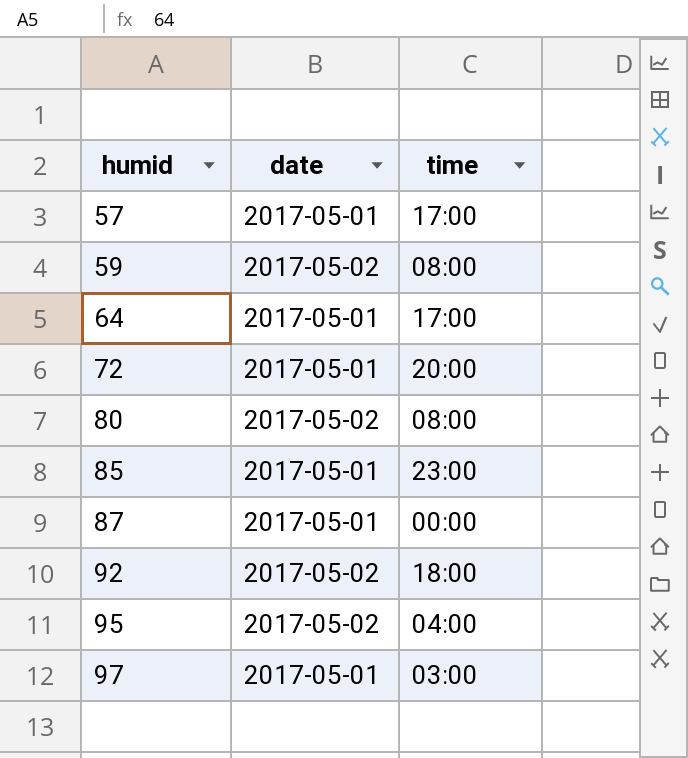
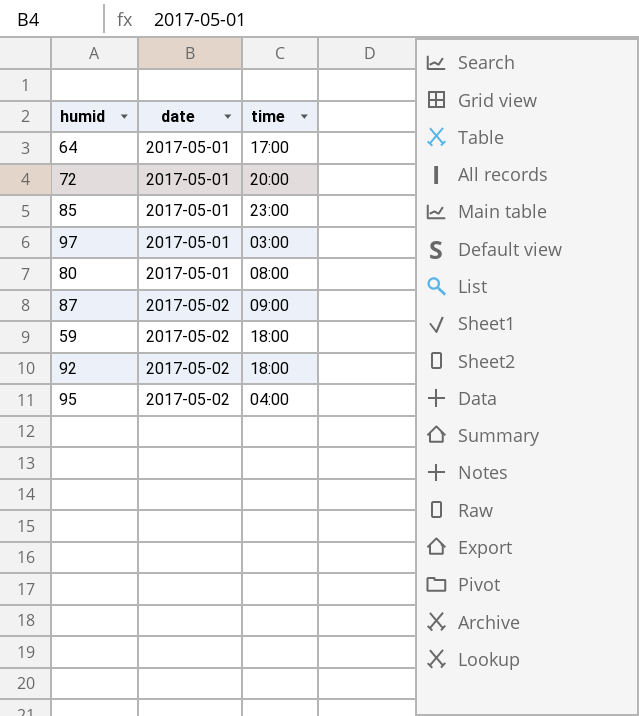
row order: humid ascending -> date ascending
row 57: 2017-05-01 | 17:00 -> none
80 | date: 2017-05-02 -> 2017-05-01
87 | date: 2017-05-01 -> 2017-05-02
87 | time: 00:00 -> 09:00
59 | time: 08:00 -> 18:00

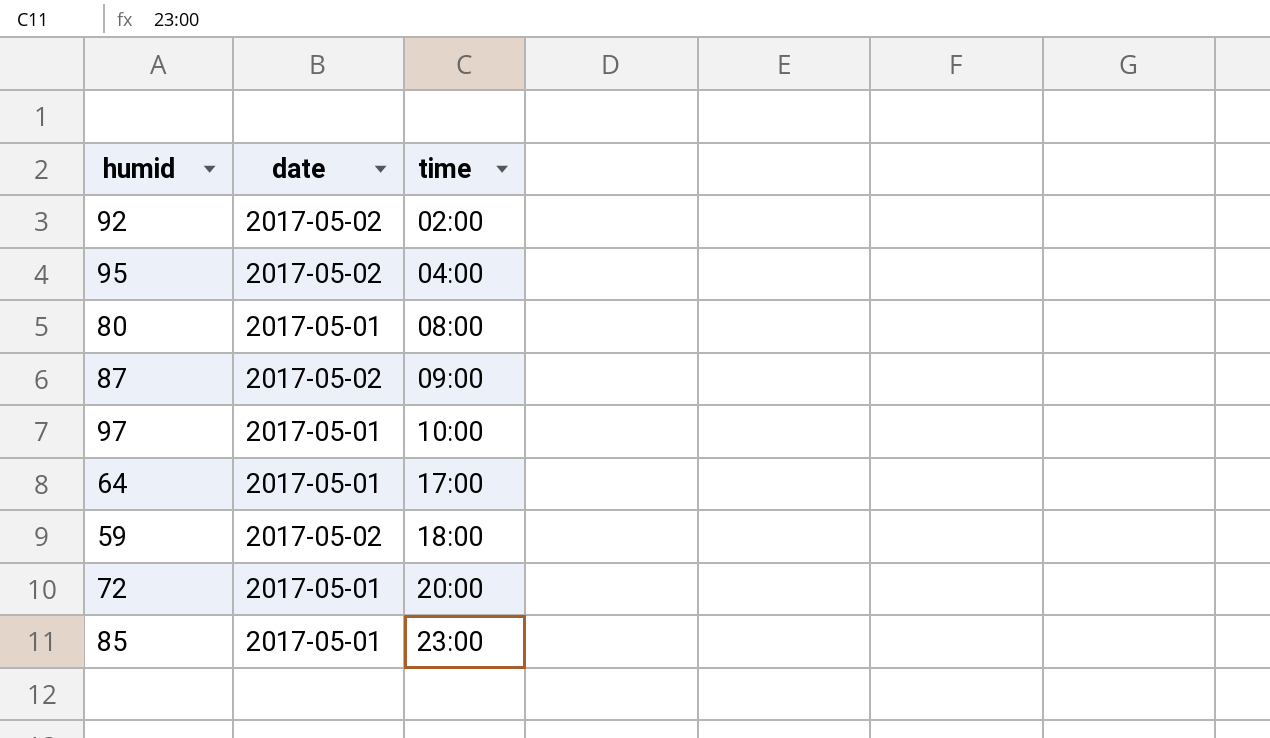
row order: date ascending -> time ascending
92 | time: 18:00 -> 02:00
97 | time: 03:00 -> 10:00

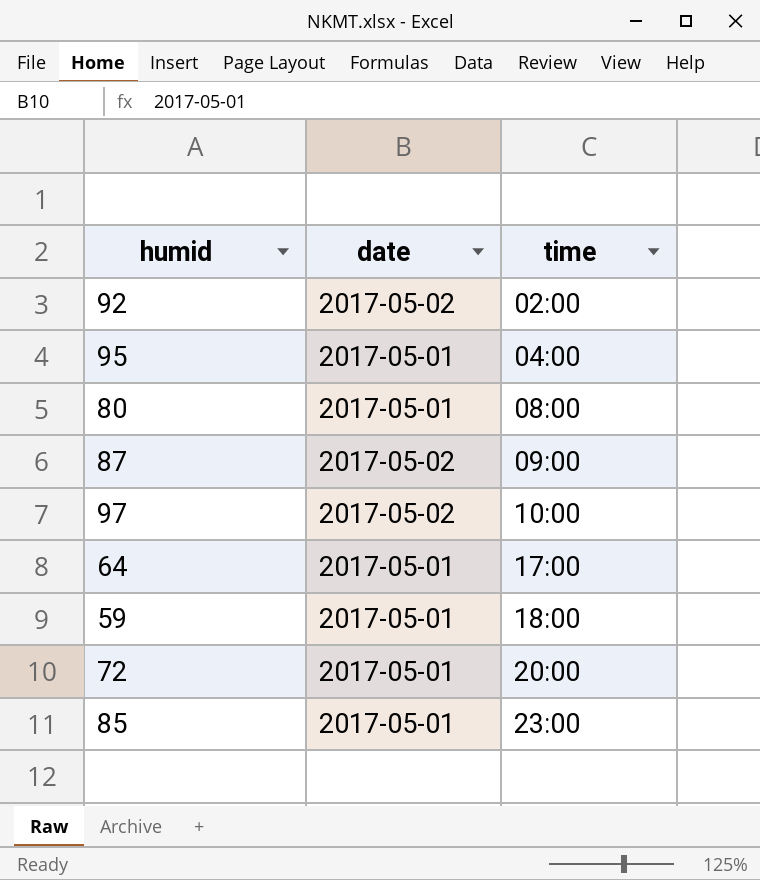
95 | date: 2017-05-02 -> 2017-05-01
97 | date: 2017-05-01 -> 2017-05-02
59 | date: 2017-05-02 -> 2017-05-01

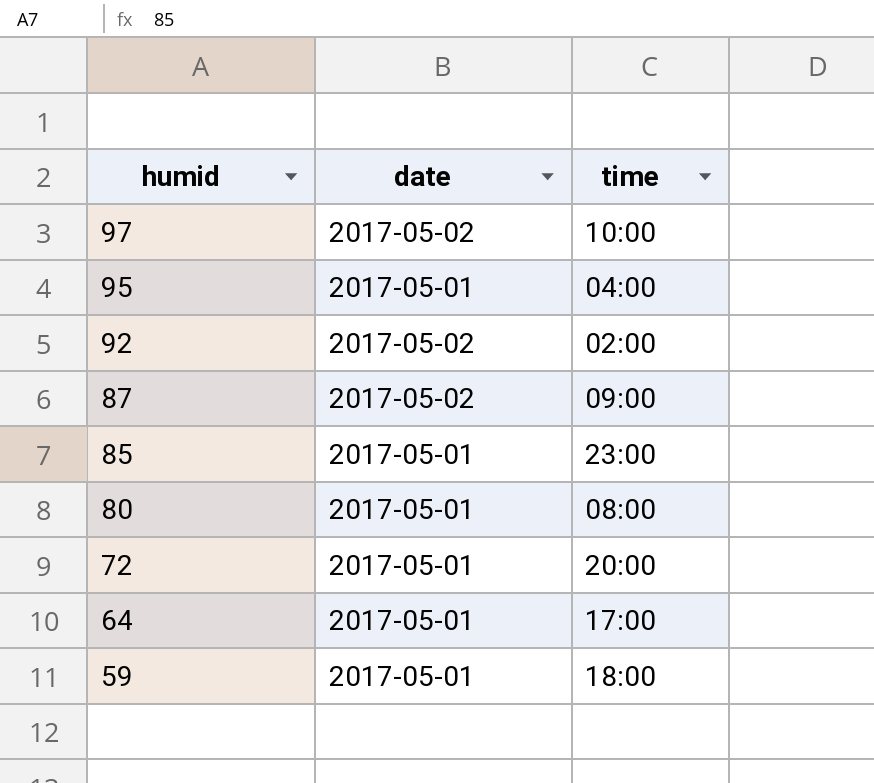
row order: time ascending -> humid descending

